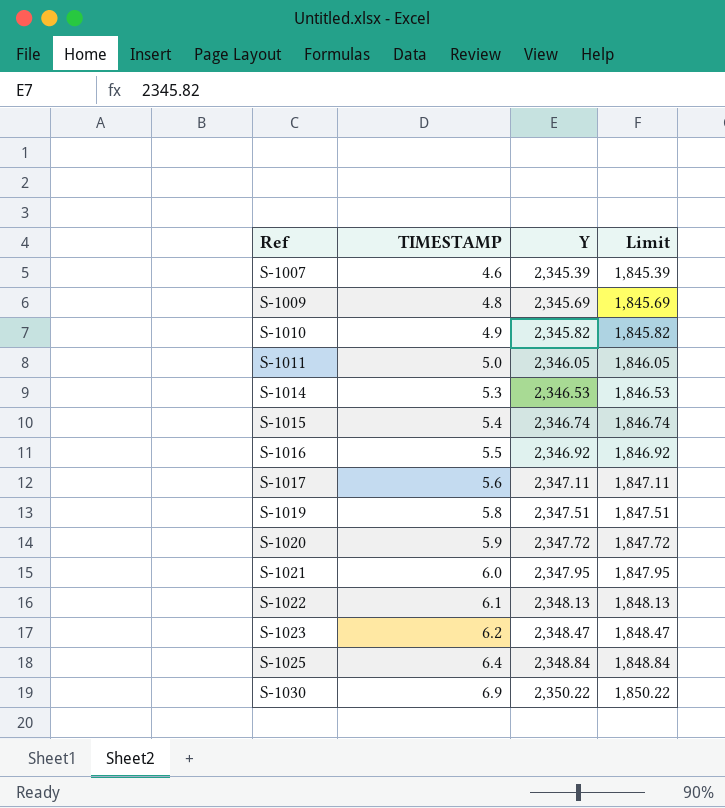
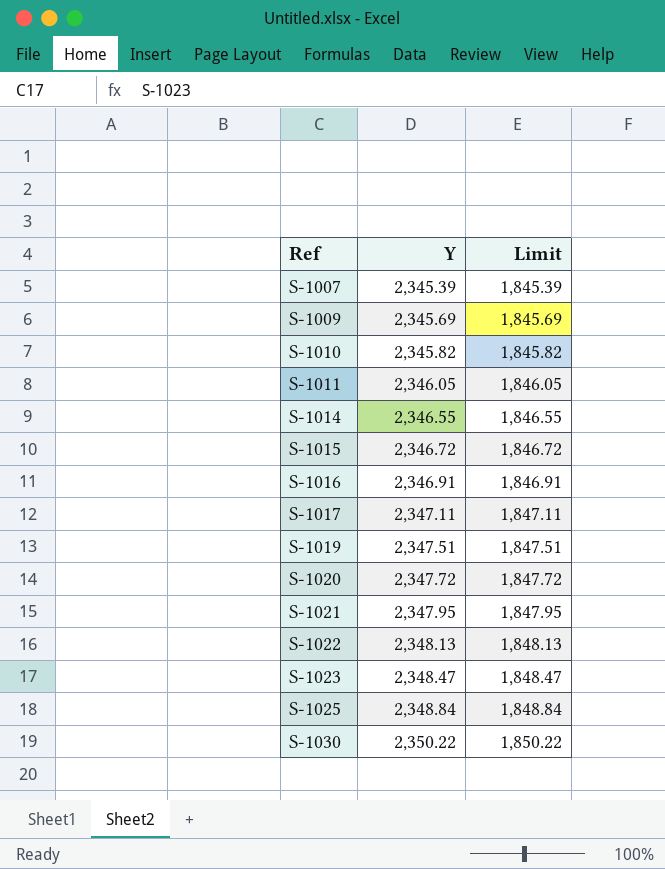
column TIMESTAMP | position: 2 -> none
S-1014 | Y: 2,346.53 -> 2,346.55
S-1014 | Limit: 1,846.53 -> 1,846.55
S-1015 | Y: 2,346.74 -> 2,346.72
S-1015 | Limit: 1,846.74 -> 1,846.72
S-1016 | Y: 2,346.92 -> 2,346.91
S-1016 | Limit: 1,846.92 -> 1,846.91

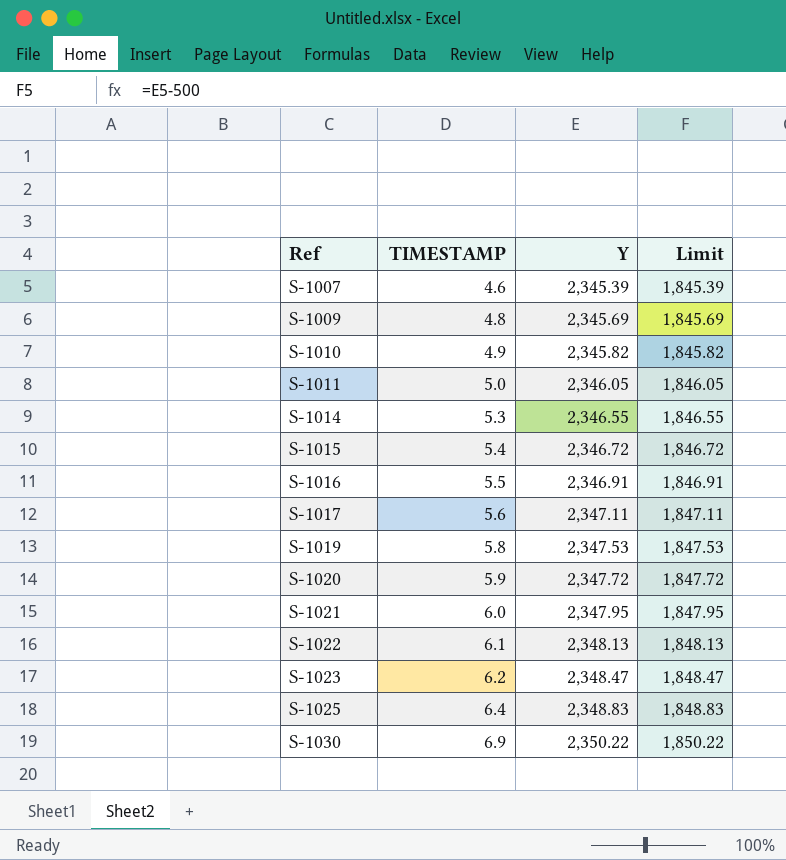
column TIMESTAMP | position: none -> 2
S-1019 | Y: 2,347.51 -> 2,347.53
S-1019 | Limit: 1,847.51 -> 1,847.53
S-1025 | Y: 2,348.84 -> 2,348.83
S-1025 | Limit: 1,848.84 -> 1,848.83

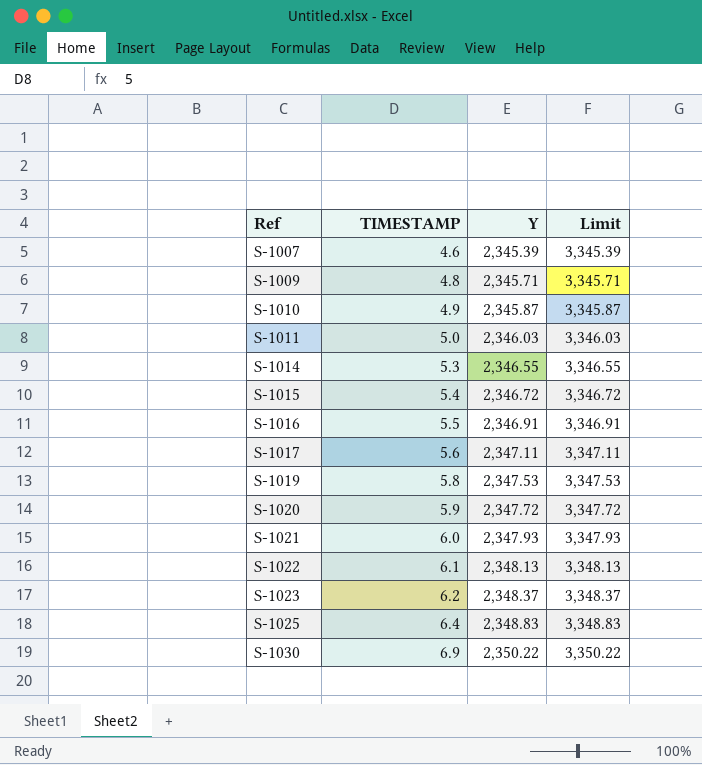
column Limit | formula: [Y] - 500 -> [Y] + 1000
S-1009 | Y: 2,345.69 -> 2,345.71
S-1010 | Y: 2,345.82 -> 2,345.87
S-1011 | Y: 2,346.05 -> 2,346.03
S-1021 | Y: 2,347.95 -> 2,347.93
S-1023 | Y: 2,348.47 -> 2,348.37

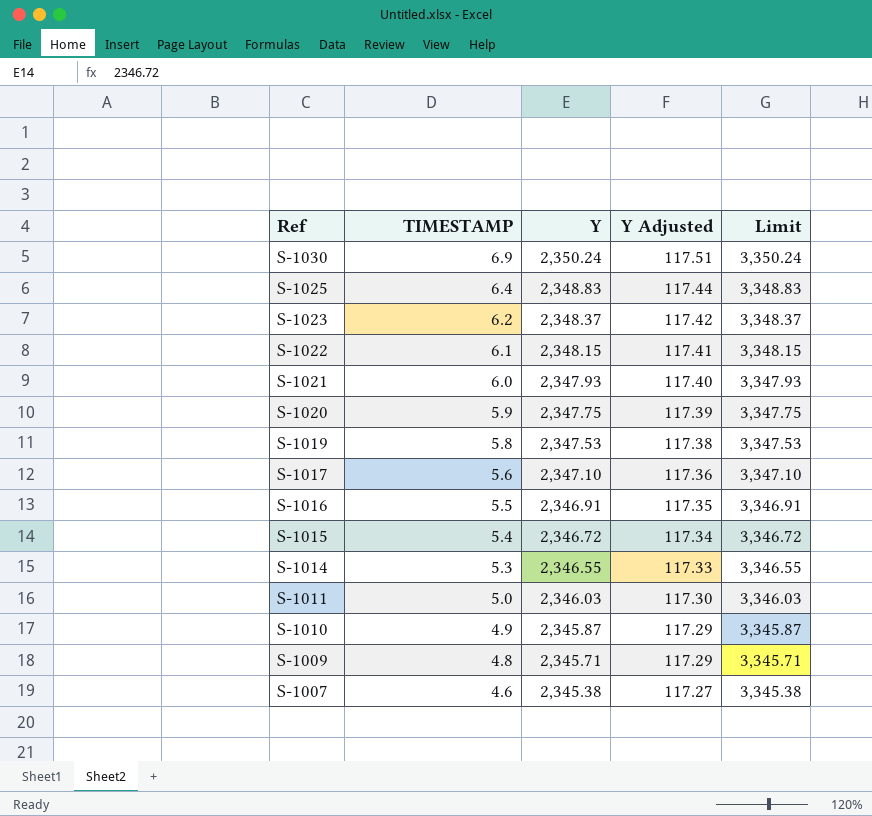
row order: Ref ascending -> Ref descending
column Y Adjusted | formula: none -> [Y] * 0.05
S-1030 | Y: 2,350.22 -> 2,350.24
S-1030 | Limit: 3,350.22 -> 3,350.24
S-1022 | Y: 2,348.13 -> 2,348.15
S-1022 | Limit: 3,348.13 -> 3,348.15
S-1020 | Y: 2,347.72 -> 2,347.75
S-1020 | Limit: 3,347.72 -> 3,347.75
S-1017 | Y: 2,347.11 -> 2,347.10
S-1017 | Limit: 3,347.11 -> 3,347.10
S-1007 | Y: 2,345.39 -> 2,345.38
S-1007 | Limit: 3,345.39 -> 3,345.38

